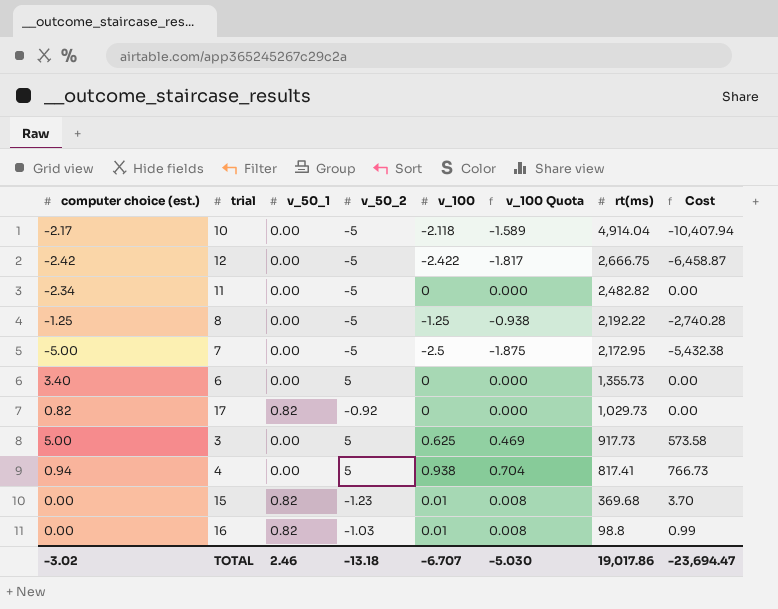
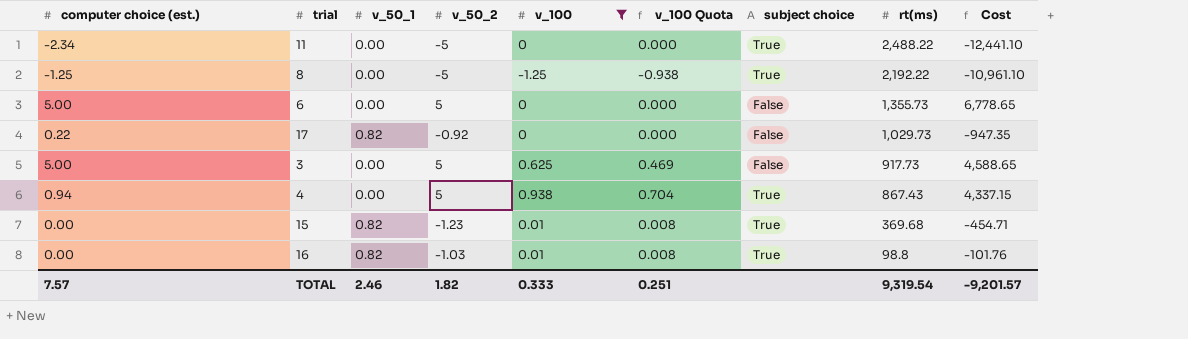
filter: none -> v_100 >= -1.25
column subject choice | position: none -> 7
column Cost | formula: [v_100] * [rt(ms)] -> [v_50_2] * [rt(ms)]
11 | rt(ms): 2,482.82 -> 2,488.22
6 | computer choice (est.): 3.40 -> 5.00
17 | computer choice (est.): 0.82 -> 0.22
4 | rt(ms): 817.41 -> 867.43
TOTAL | computer choice (est.): -3.02 -> 7.57
TOTAL | v_50_2: -13.18 -> 1.82
TOTAL | v_100: -6.707 -> 0.333
TOTAL | v_100 Quota: -5.030 -> 0.251
TOTAL | rt(ms): 19,017.86 -> 9,319.54
TOTAL | Cost: -23,694.47 -> -9,201.57

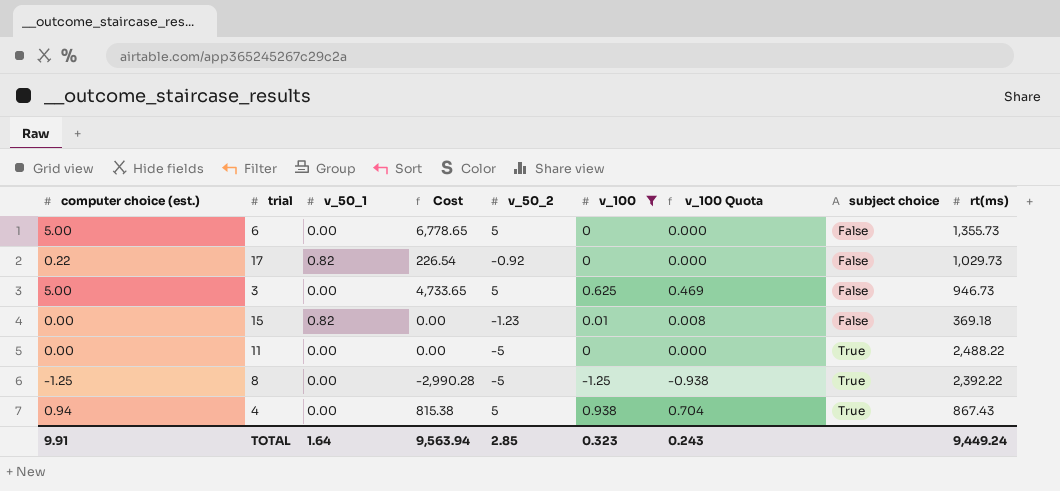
row order: rt(ms) descending -> subject choice ascending
column Cost | formula: [v_50_2] * [rt(ms)] -> [computer choice (est.)] * [rt(ms)]
column Cost | position: 9 -> 4
row 16: 0.00 | 0.82 | -1.03 | 0.01 | 0.008 | True | 98.8 | -101.76 -> none
3 | rt(ms): 917.73 -> 946.73
15 | subject choice: True -> False
15 | rt(ms): 369.68 -> 369.18
11 | computer choice (est.): -2.34 -> 0.00
8 | rt(ms): 2,192.22 -> 2,392.22
TOTAL | computer choice (est.): 7.57 -> 9.91
TOTAL | v_50_1: 2.46 -> 1.64
TOTAL | Cost: -9,201.57 -> 9,563.94
TOTAL | v_50_2: 1.82 -> 2.85
TOTAL | v_100: 0.333 -> 0.323
TOTAL | v_100 Quota: 0.251 -> 0.243
TOTAL | rt(ms): 9,319.54 -> 9,449.24

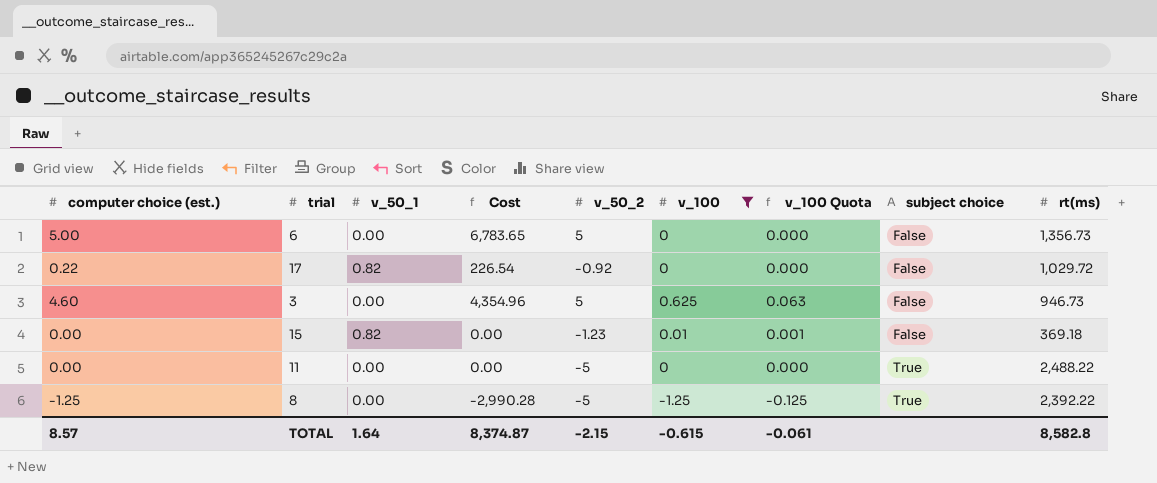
column v_100 Quota | formula: [v_100] * 0.75 -> [v_100] * 0.1
row 4: 0.94 | 0.00 | 815.38 | 5 | 0.938 | 0.704 | True | 867.43 -> none
6 | Cost: 6,778.65 -> 6,783.65
6 | rt(ms): 1,355.73 -> 1,356.73
17 | rt(ms): 1,029.73 -> 1,029.72
3 | computer choice (est.): 5.00 -> 4.60
3 | Cost: 4,733.65 -> 4,354.96
TOTAL | computer choice (est.): 9.91 -> 8.57
TOTAL | Cost: 9,563.94 -> 8,374.87
TOTAL | v_50_2: 2.85 -> -2.15
TOTAL | v_100: 0.323 -> -0.615
TOTAL | v_100 Quota: 0.243 -> -0.061
TOTAL | rt(ms): 9,449.24 -> 8,582.8

